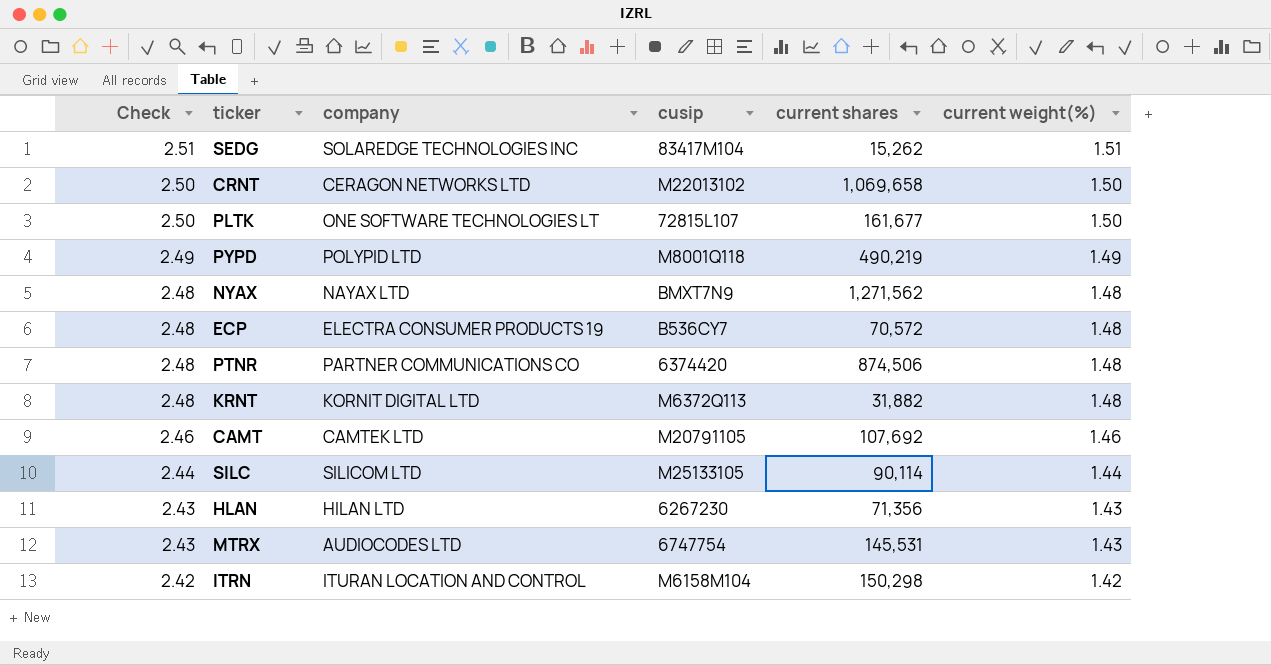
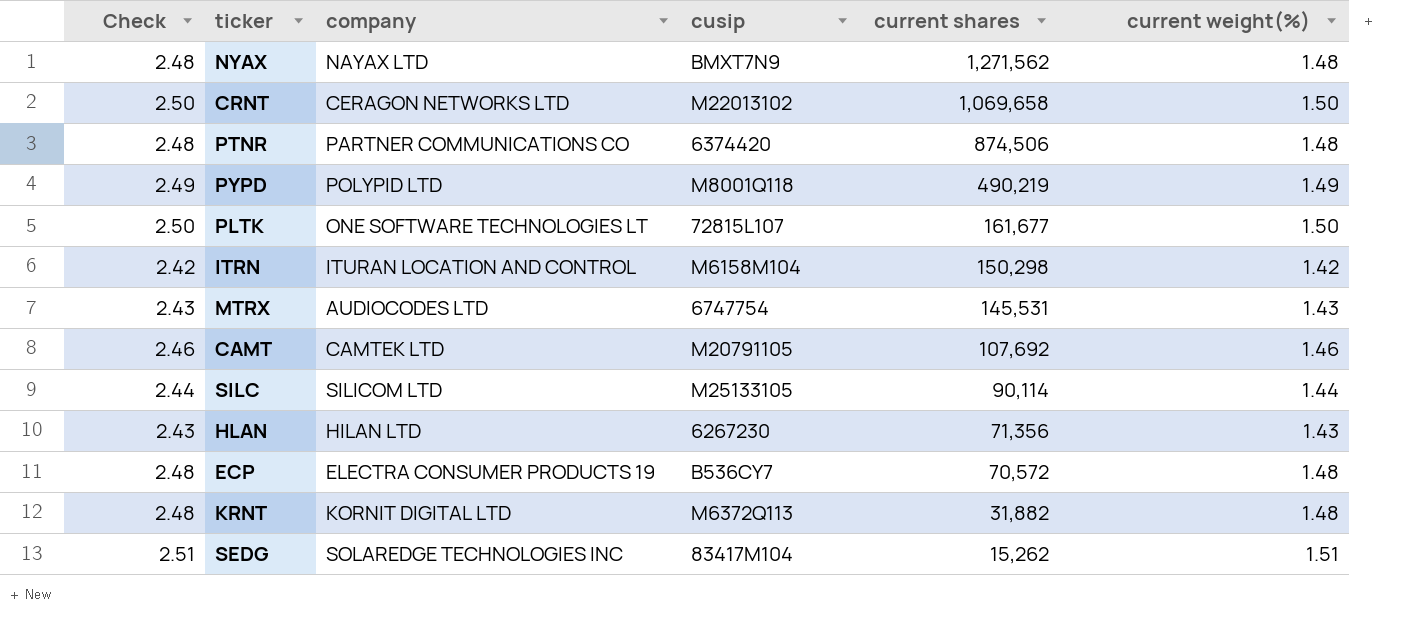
row order: Check descending -> current shares descending

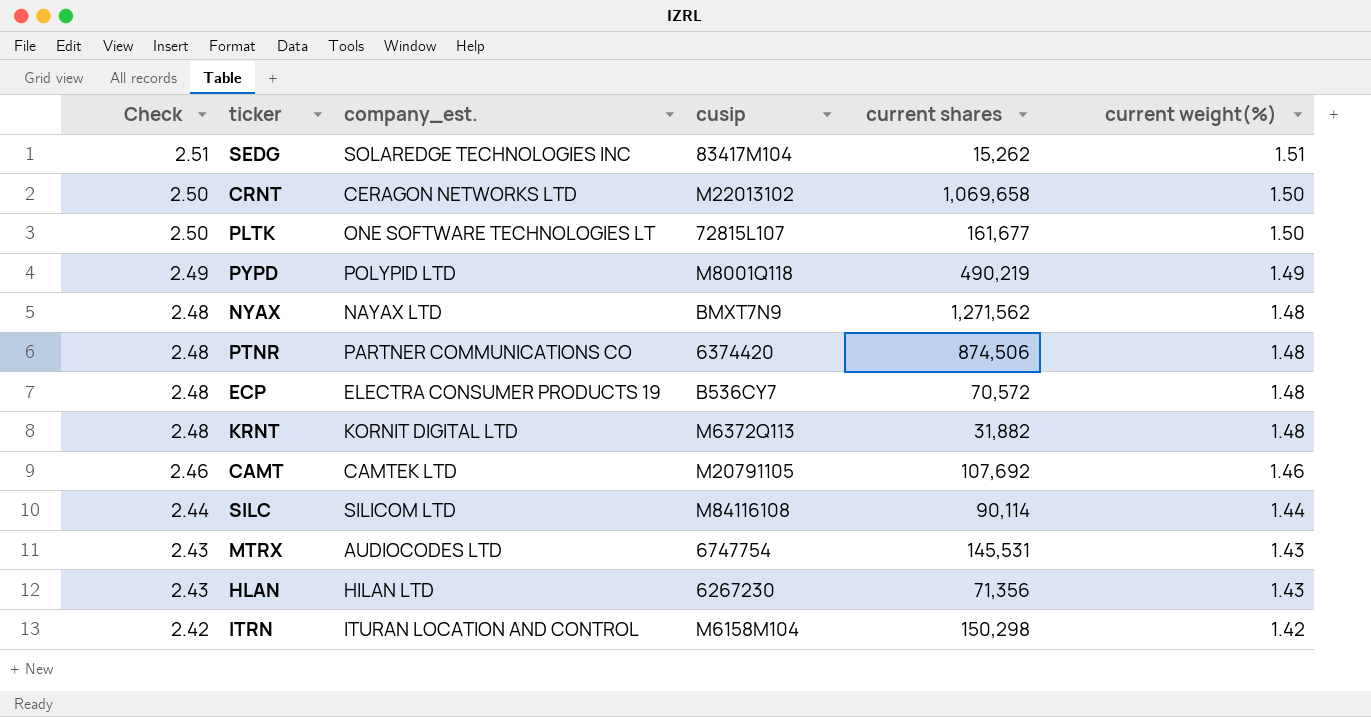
row order: current shares descending -> Check descending
column name: company -> company_est.
SILC | cusip: M25133105 -> M84116108

